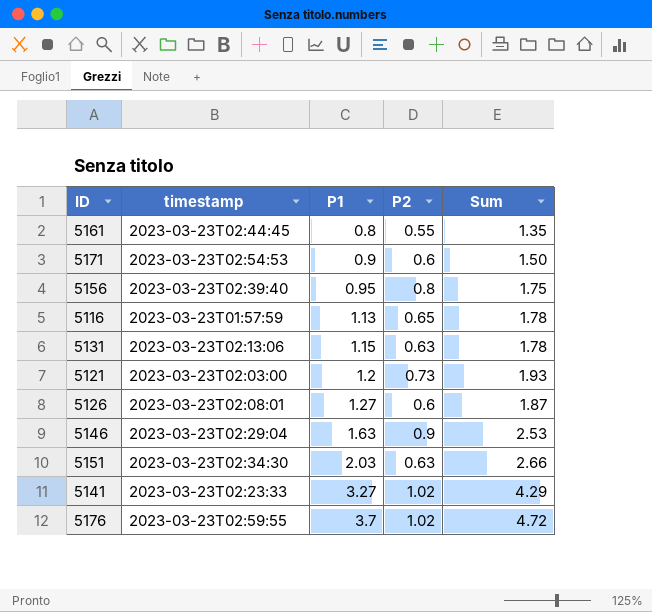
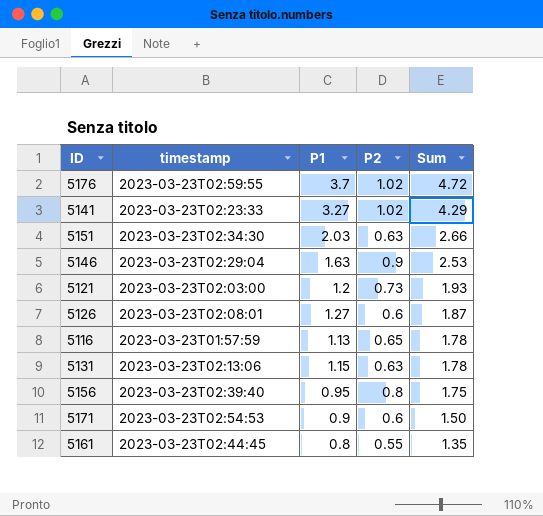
row order: P1 ascending -> Sum descending

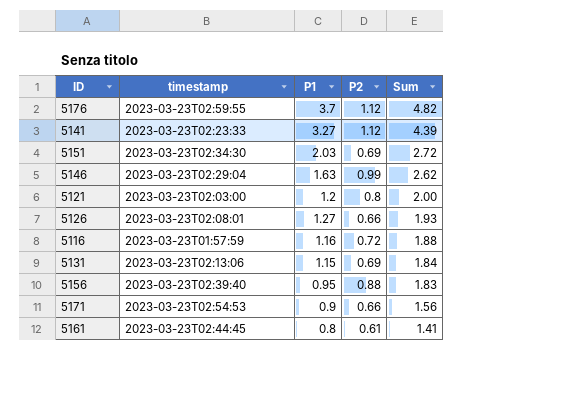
5176 | P2: 1.02 -> 1.12
5176 | Sum: 4.72 -> 4.82
5141 | P2: 1.02 -> 1.12
5141 | Sum: 4.29 -> 4.39
5151 | P2: 0.63 -> 0.69
5151 | Sum: 2.66 -> 2.72
5146 | P2: 0.9 -> 0.99
5146 | Sum: 2.53 -> 2.62
5121 | P2: 0.73 -> 0.8
5121 | Sum: 1.93 -> 2.00
5126 | P2: 0.6 -> 0.66
5126 | Sum: 1.87 -> 1.93
5116 | P1: 1.13 -> 1.16
5116 | P2: 0.65 -> 0.72
5116 | Sum: 1.78 -> 1.88
5131 | P2: 0.63 -> 0.69
5131 | Sum: 1.78 -> 1.84
5156 | P2: 0.8 -> 0.88
5156 | Sum: 1.75 -> 1.83
5171 | P2: 0.6 -> 0.66
5171 | Sum: 1.50 -> 1.56
5161 | P2: 0.55 -> 0.61
5161 | Sum: 1.35 -> 1.41

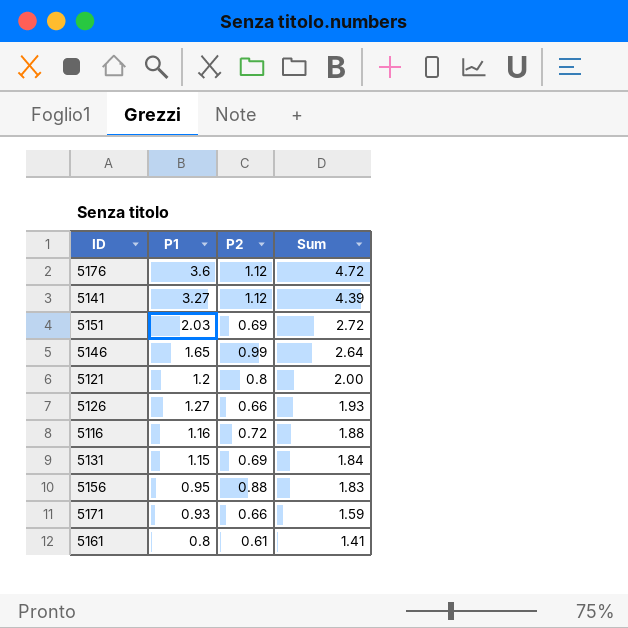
column timestamp | position: 2 -> none
5176 | P1: 3.7 -> 3.6
5176 | Sum: 4.82 -> 4.72
5146 | P1: 1.63 -> 1.65
5146 | Sum: 2.62 -> 2.64
5171 | P1: 0.9 -> 0.93
5171 | Sum: 1.56 -> 1.59

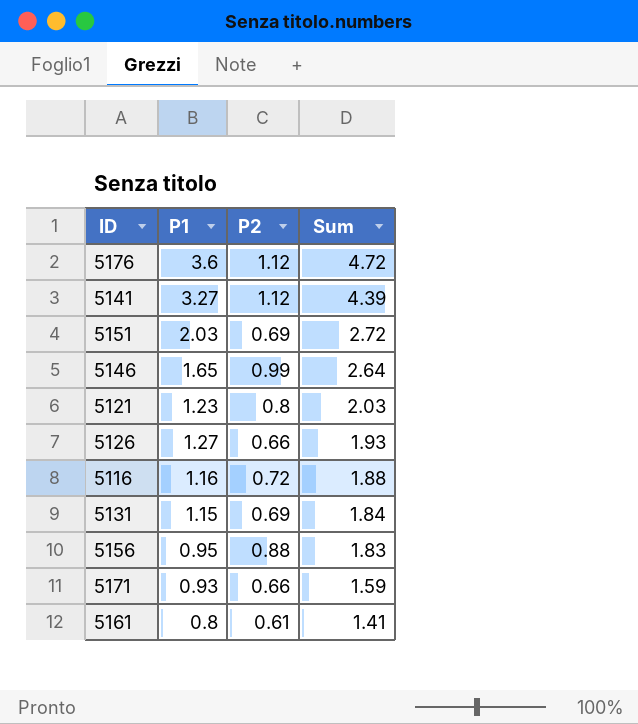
5121 | P1: 1.2 -> 1.23
5121 | Sum: 2.00 -> 2.03

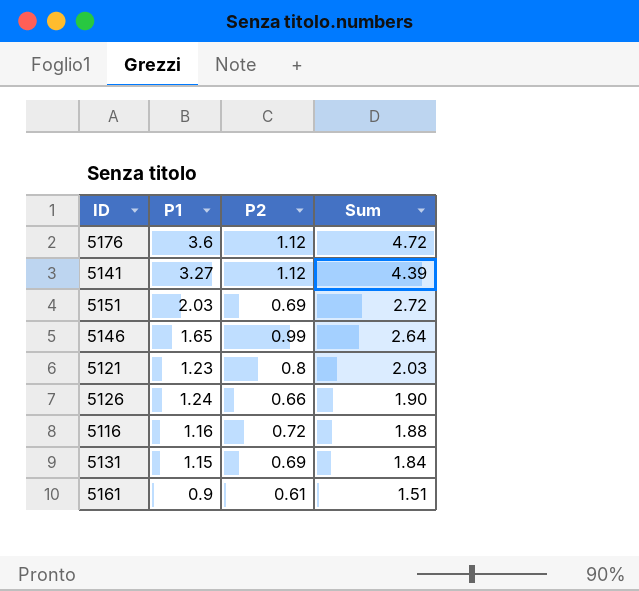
row 5156: 0.95 | 0.88 | 1.83 -> none
row 5171: 0.93 | 0.66 | 1.59 -> none
5126 | P1: 1.27 -> 1.24
5126 | Sum: 1.93 -> 1.90
5161 | P1: 0.8 -> 0.9
5161 | Sum: 1.41 -> 1.51

